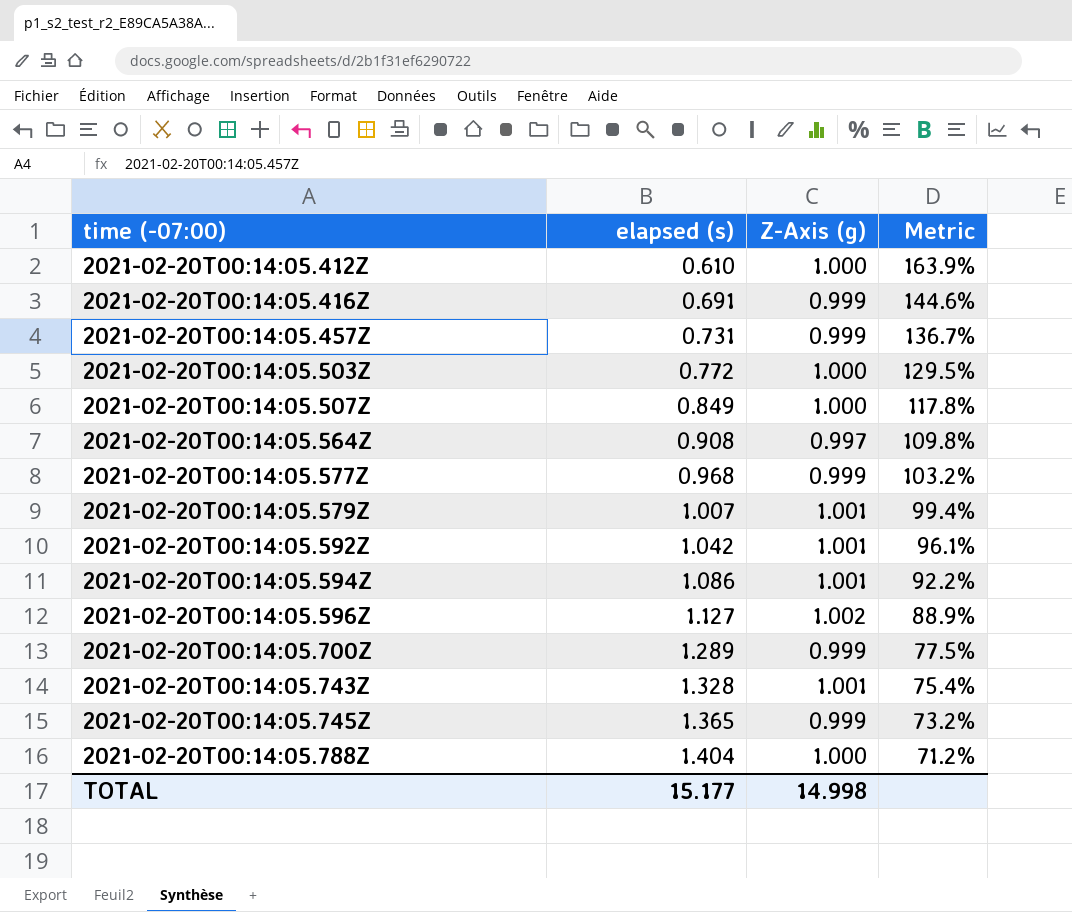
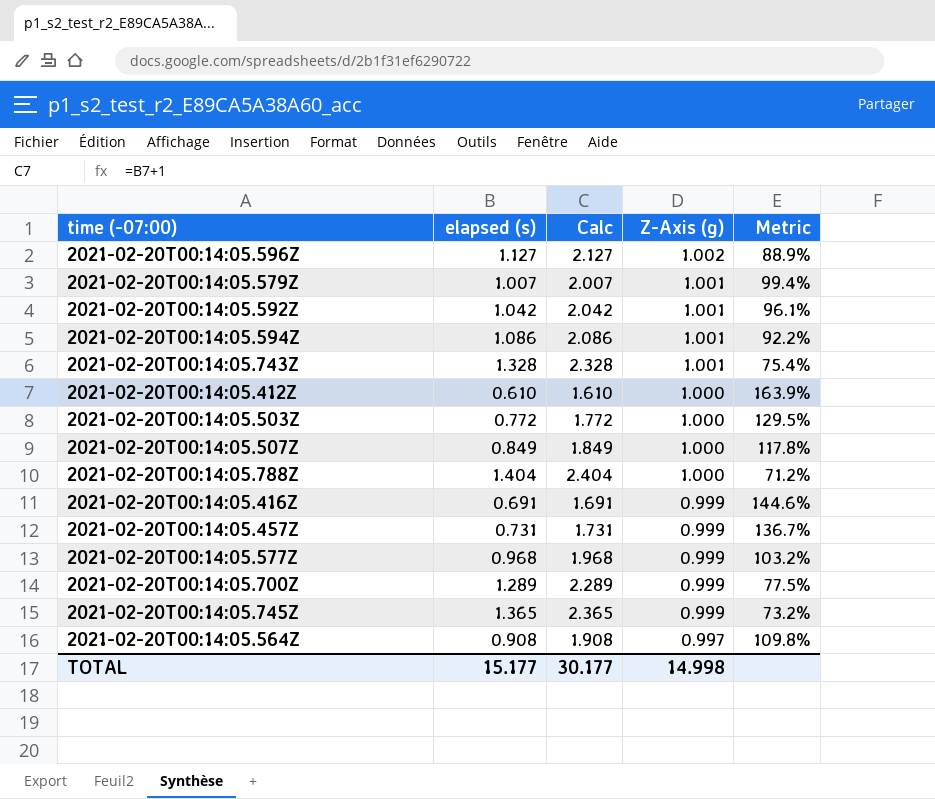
row order: time (-07:00) ascending -> Z-Axis (g) descending
column Calc | formula: none -> [elapsed (s)] + 1

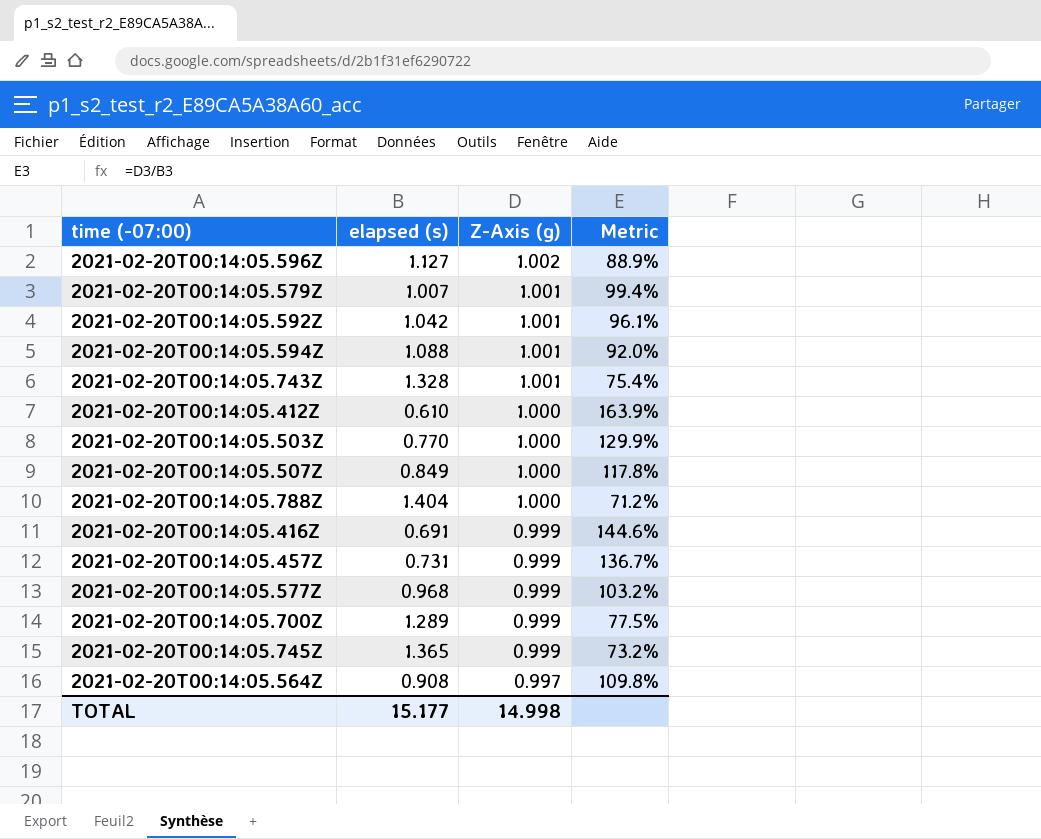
column Calc | formula: [elapsed (s)] + 1 -> none
2021-02-20T00:14:05.594Z | elapsed (s): 1.086 -> 1.088
2021-02-20T00:14:05.594Z | Metric: 92.2% -> 92.0%
2021-02-20T00:14:05.503Z | elapsed (s): 0.772 -> 0.770
2021-02-20T00:14:05.503Z | Metric: 129.5% -> 129.9%

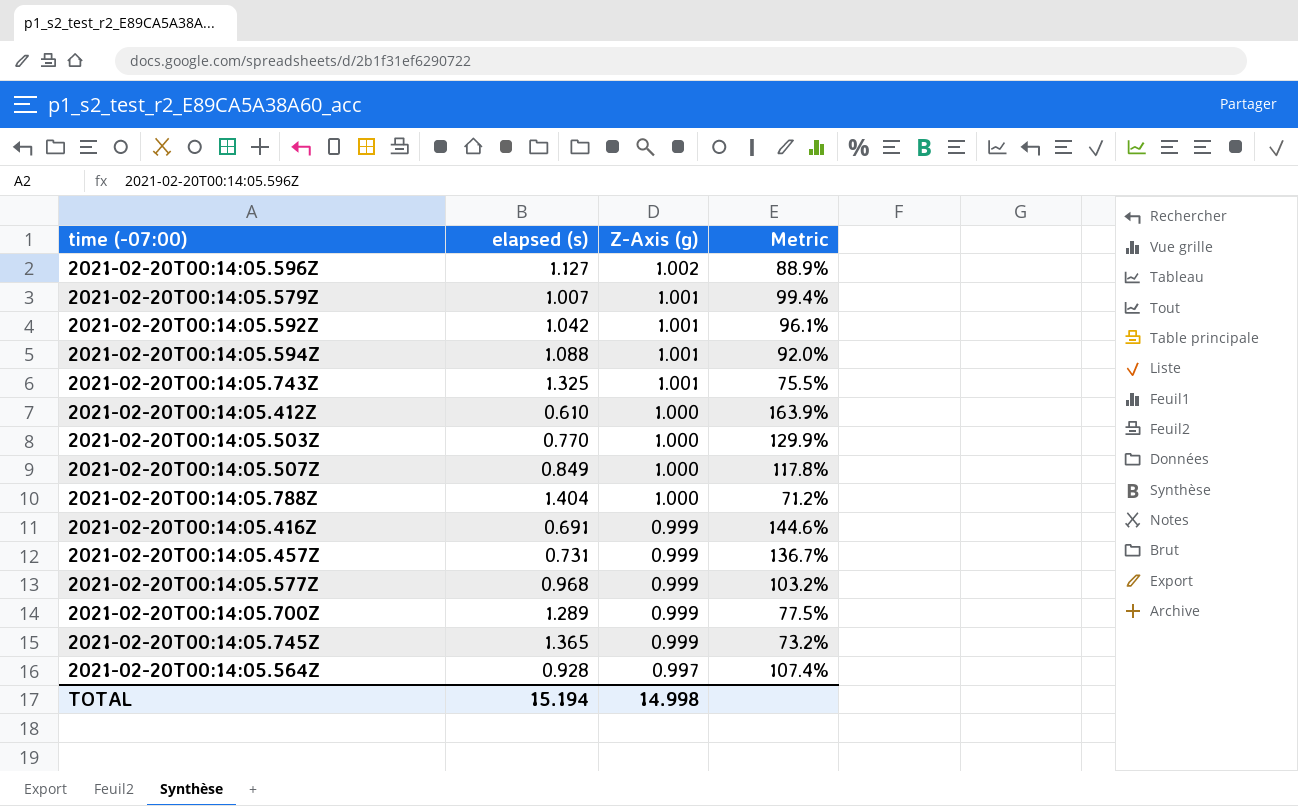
2021-02-20T00:14:05.743Z | elapsed (s): 1.328 -> 1.325
2021-02-20T00:14:05.743Z | Metric: 75.4% -> 75.5%
2021-02-20T00:14:05.564Z | elapsed (s): 0.908 -> 0.928
2021-02-20T00:14:05.564Z | Metric: 109.8% -> 107.4%
TOTAL | elapsed (s): 15.177 -> 15.194

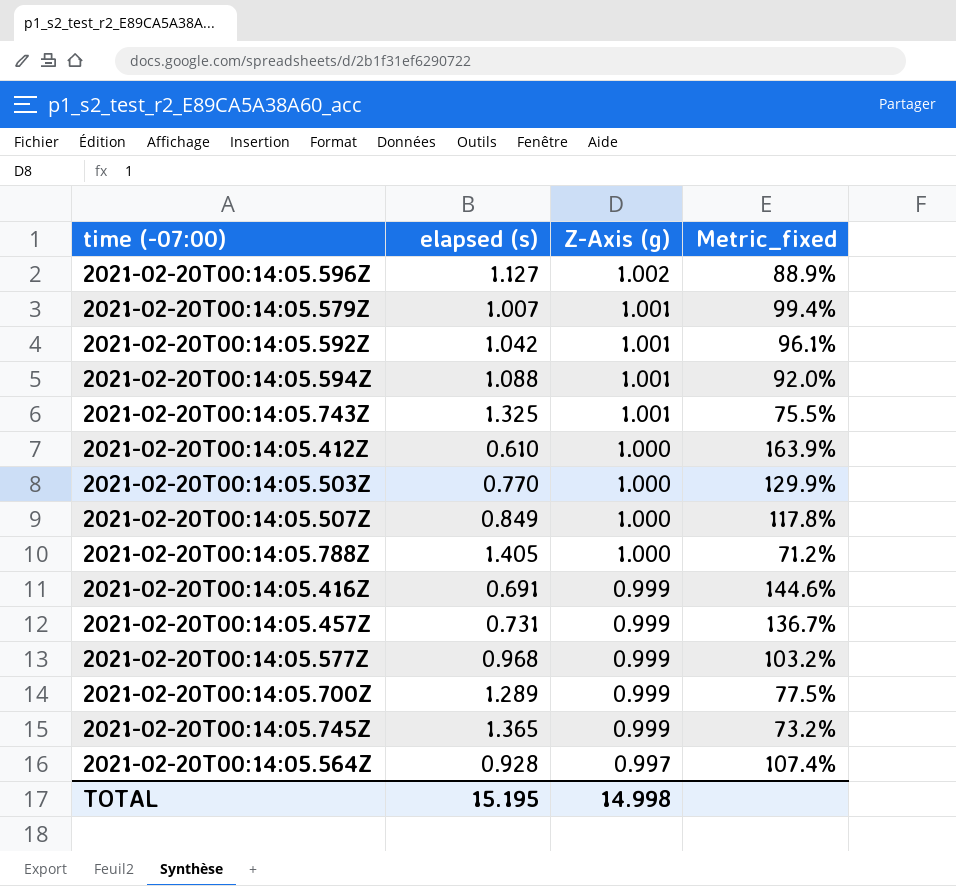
column name: Metric -> Metric_fixed
2021-02-20T00:14:05.788Z | elapsed (s): 1.404 -> 1.405
TOTAL | elapsed (s): 15.194 -> 15.195

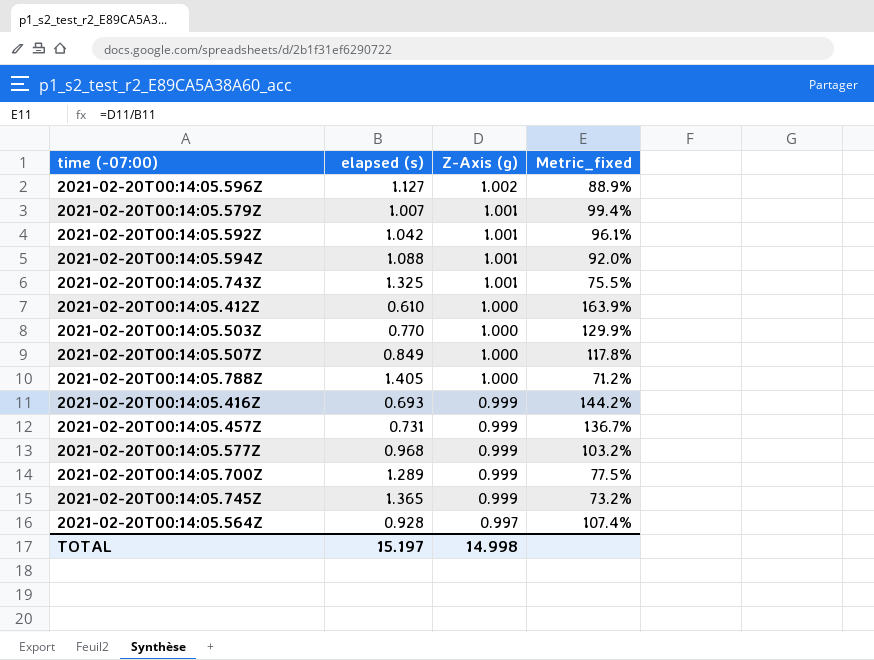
2021-02-20T00:14:05.416Z | elapsed (s): 0.691 -> 0.693
2021-02-20T00:14:05.416Z | Metric_fixed: 144.6% -> 144.2%
TOTAL | elapsed (s): 15.195 -> 15.197

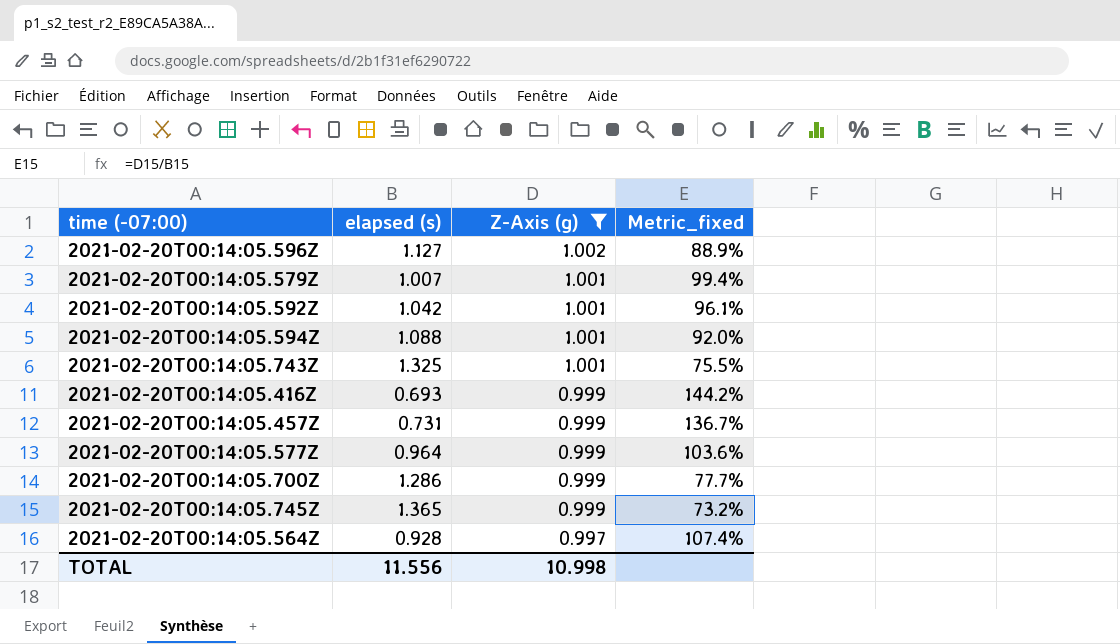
filter: none -> Z-Axis (g) != 1.000
2021-02-20T00:14:05.577Z | elapsed (s): 0.968 -> 0.964
2021-02-20T00:14:05.577Z | Metric_fixed: 103.2% -> 103.6%
2021-02-20T00:14:05.700Z | elapsed (s): 1.289 -> 1.286
2021-02-20T00:14:05.700Z | Metric_fixed: 77.5% -> 77.7%
TOTAL | elapsed (s): 15.197 -> 11.556
TOTAL | Z-Axis (g): 14.998 -> 10.998

